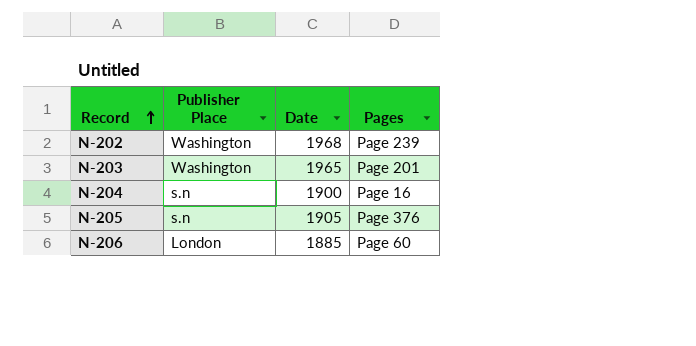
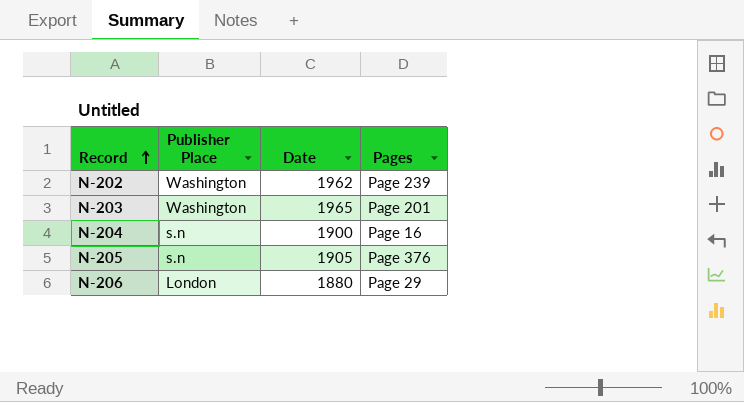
N-202 | Date: 1968 -> 1962
N-206 | Date: 1885 -> 1880
N-206 | Pages: Page 60 -> Page 29

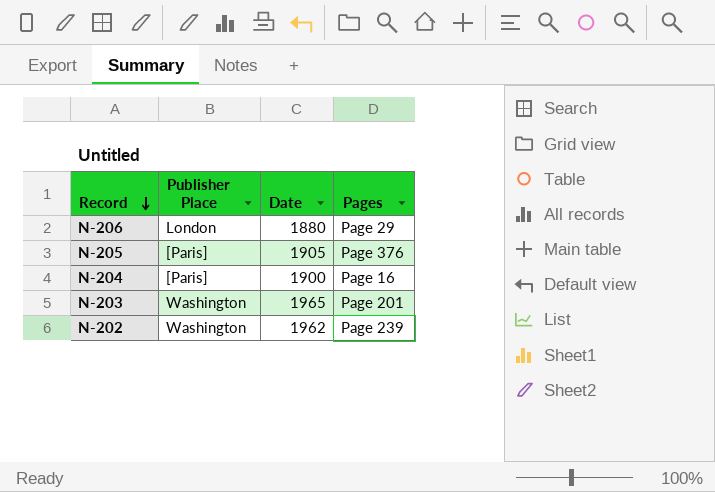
row order: Record ascending -> Record descending
N-205 | Publisher Place: s.n -> [Paris]
N-204 | Publisher Place: s.n -> [Paris]

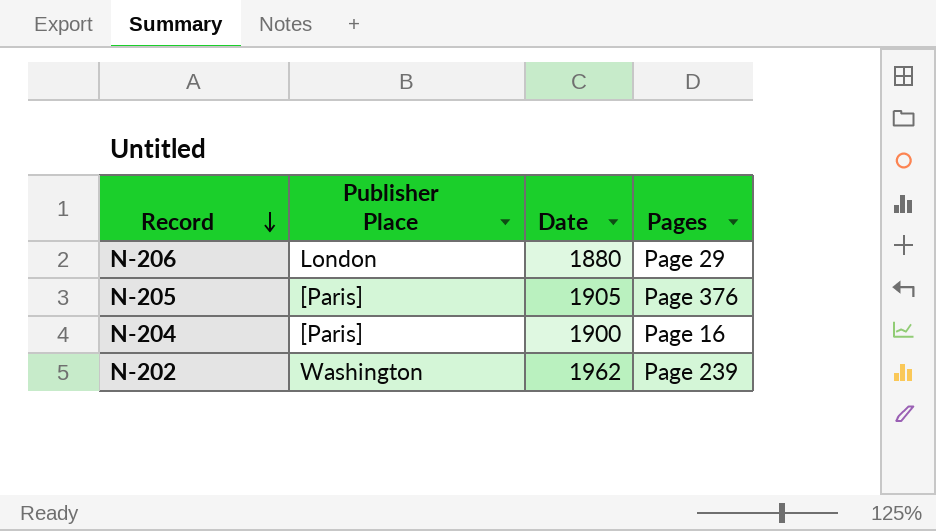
row N-203: Washington | 1965 | Page 201 -> none

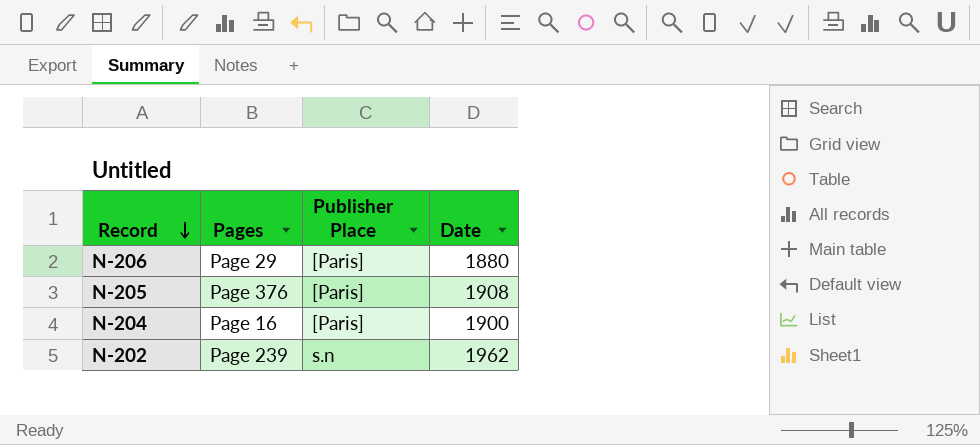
column Pages | position: 4 -> 2
N-206 | Publisher Place: London -> [Paris]
N-205 | Date: 1905 -> 1908
N-202 | Publisher Place: Washington -> s.n

